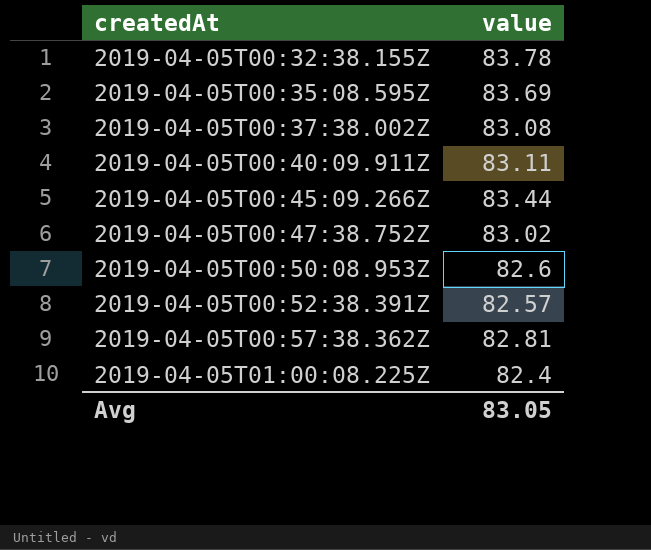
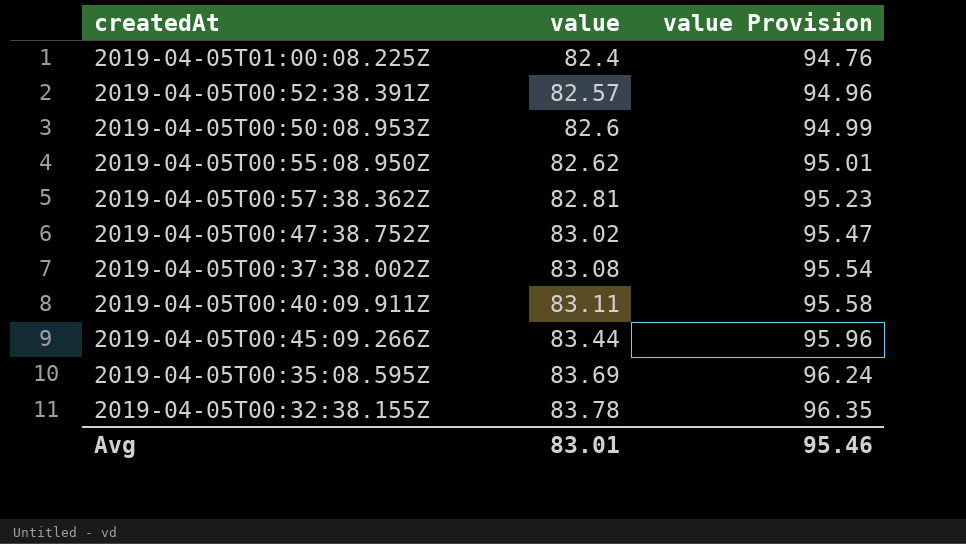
row order: createdAt ascending -> value ascending
column value Provision | formula: none -> [value] * 1.15
row 2019-04-05T00:55:08.950Z: none -> 82.62 | 95.01
Avg | value: 83.05 -> 83.01

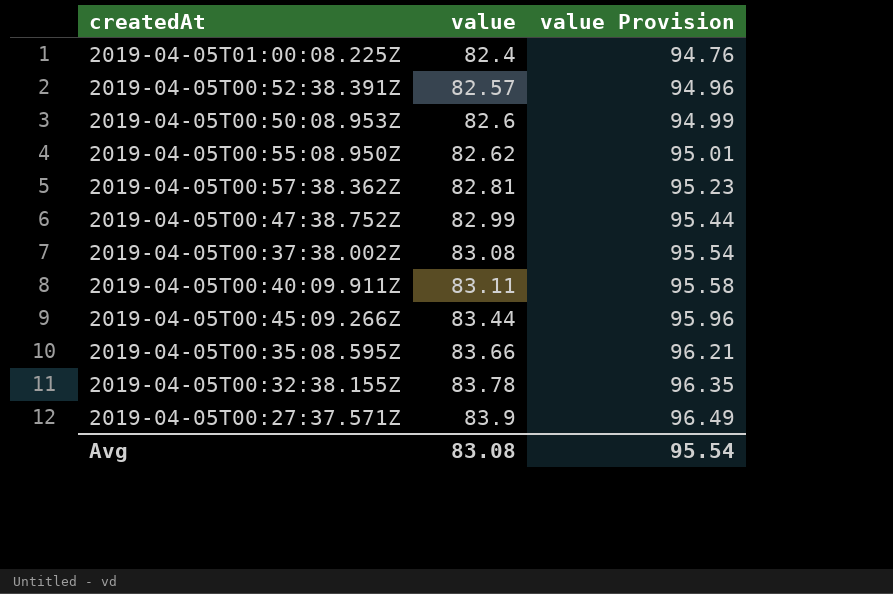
2019-04-05T00:47:38.752Z | value: 83.02 -> 82.99
2019-04-05T00:47:38.752Z | value Provision: 95.47 -> 95.44
2019-04-05T00:35:08.595Z | value: 83.69 -> 83.66
2019-04-05T00:35:08.595Z | value Provision: 96.24 -> 96.21
row 2019-04-05T00:27:37.571Z: none -> 83.9 | 96.49
Avg | value: 83.01 -> 83.08
Avg | value Provision: 95.46 -> 95.54

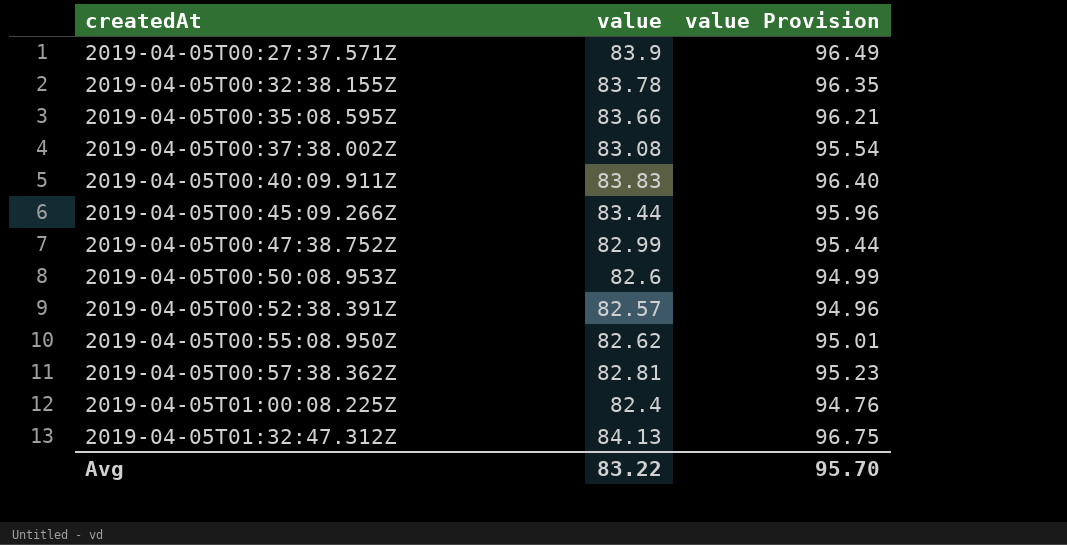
row order: value ascending -> createdAt ascending
2019-04-05T00:40:09.911Z | value: 83.11 -> 83.83
2019-04-05T00:40:09.911Z | value Provision: 95.58 -> 96.40
row 2019-04-05T01:32:47.312Z: none -> 84.13 | 96.75
Avg | value: 83.08 -> 83.22
Avg | value Provision: 95.54 -> 95.70

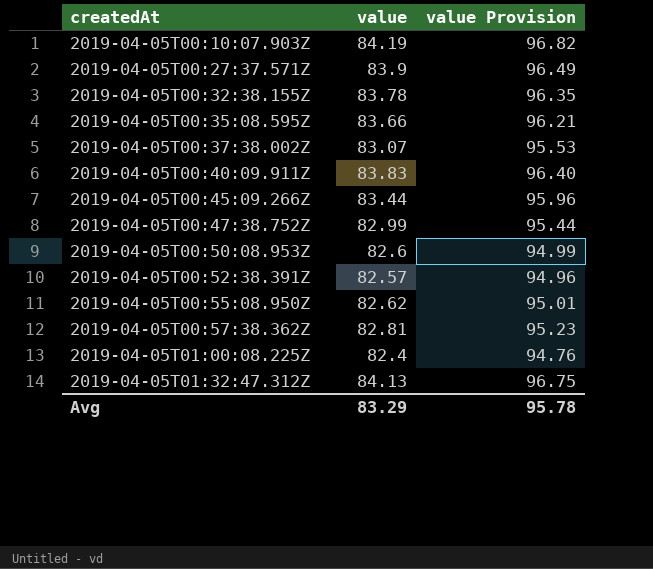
row 2019-04-05T00:10:07.903Z: none -> 84.19 | 96.82
2019-04-05T00:37:38.002Z | value: 83.08 -> 83.07
2019-04-05T00:37:38.002Z | value Provision: 95.54 -> 95.53
Avg | value: 83.22 -> 83.29
Avg | value Provision: 95.70 -> 95.78

